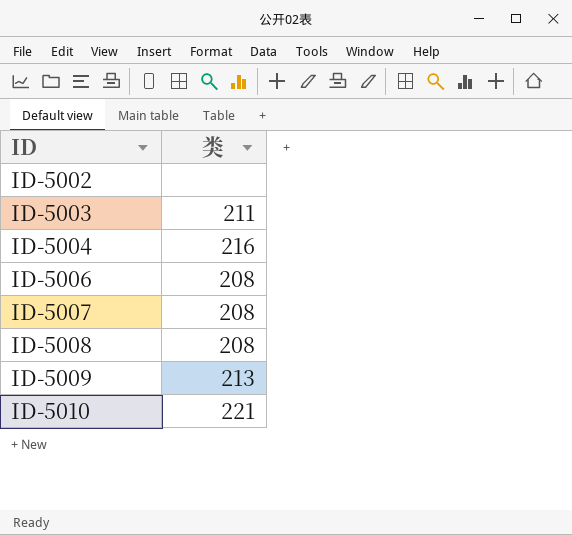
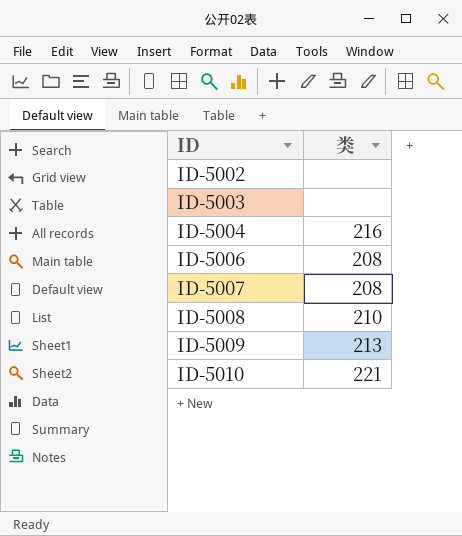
ID-5003 | 类: 211 -> none
ID-5008 | 类: 208 -> 210

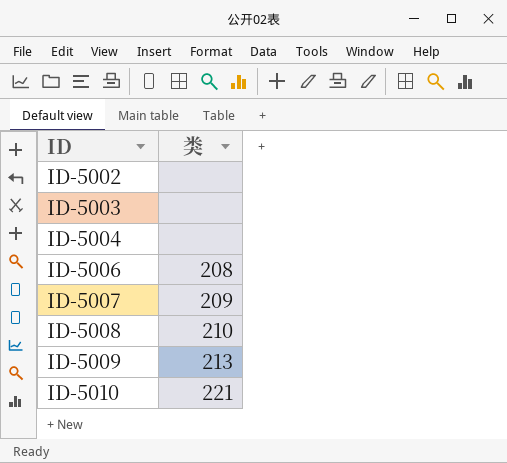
ID-5004 | 类: 216 -> none
ID-5007 | 类: 208 -> 209

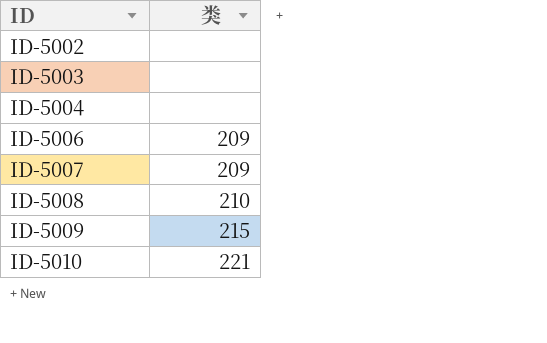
ID-5006 | 类: 208 -> 209
ID-5009 | 类: 213 -> 215

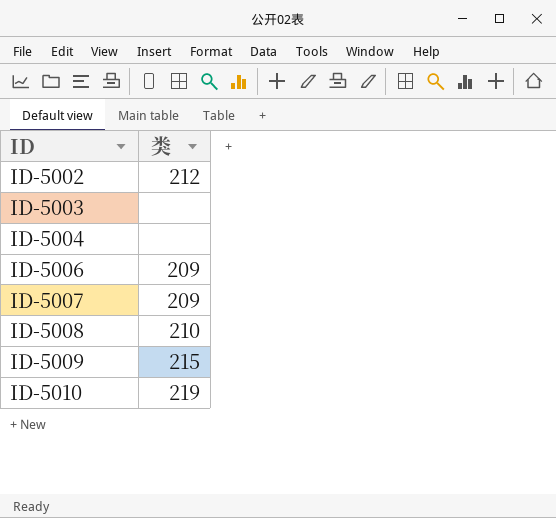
ID-5002 | 类: none -> 212
ID-5010 | 类: 221 -> 219

